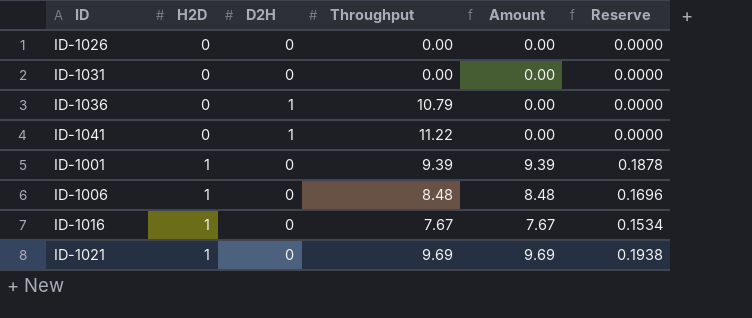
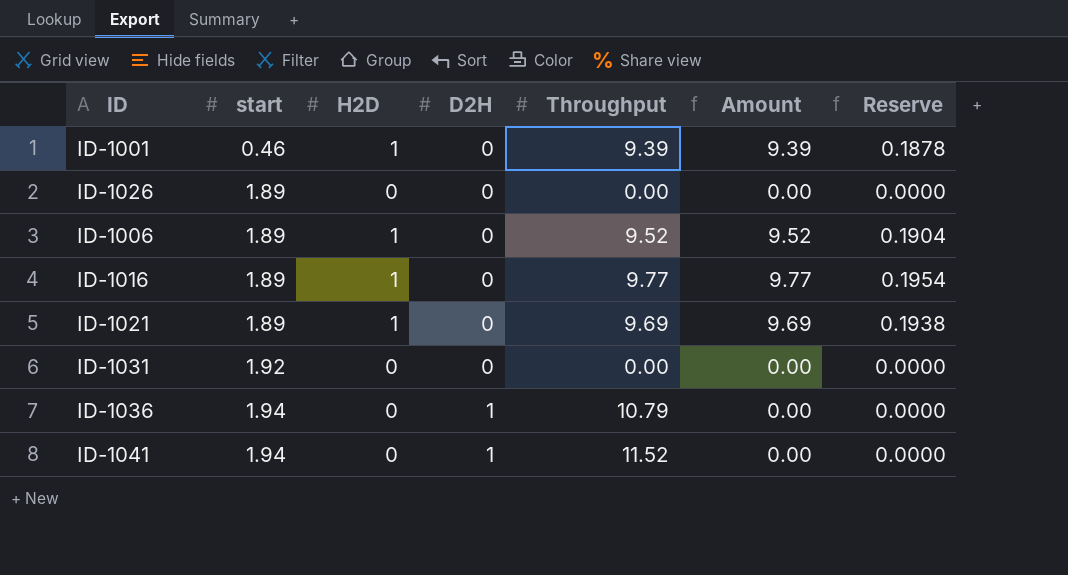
row order: H2D ascending -> start ascending
column start | position: none -> 2
ID-1006 | Throughput: 8.48 -> 9.52
ID-1006 | Amount: 8.48 -> 9.52
ID-1006 | Reserve: 0.1696 -> 0.1904
ID-1016 | Throughput: 7.67 -> 9.77
ID-1016 | Amount: 7.67 -> 9.77
ID-1016 | Reserve: 0.1534 -> 0.1954
ID-1041 | Throughput: 11.22 -> 11.52

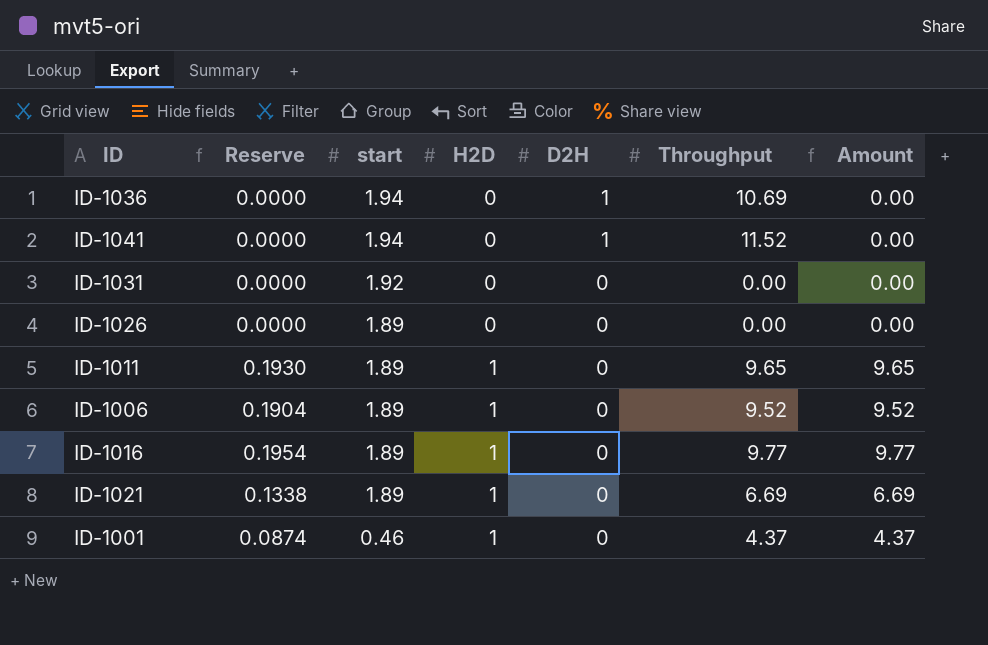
row order: start ascending -> start descending
column Reserve | position: 7 -> 2
ID-1036 | Throughput: 10.79 -> 10.69
row ID-1011: none -> 0.1930 | 1.89 | 1 | 0 | 9.65 | 9.65
ID-1021 | Reserve: 0.1938 -> 0.1338
ID-1021 | Throughput: 9.69 -> 6.69
ID-1021 | Amount: 9.69 -> 6.69
ID-1001 | Reserve: 0.1878 -> 0.0874
ID-1001 | Throughput: 9.39 -> 4.37
ID-1001 | Amount: 9.39 -> 4.37

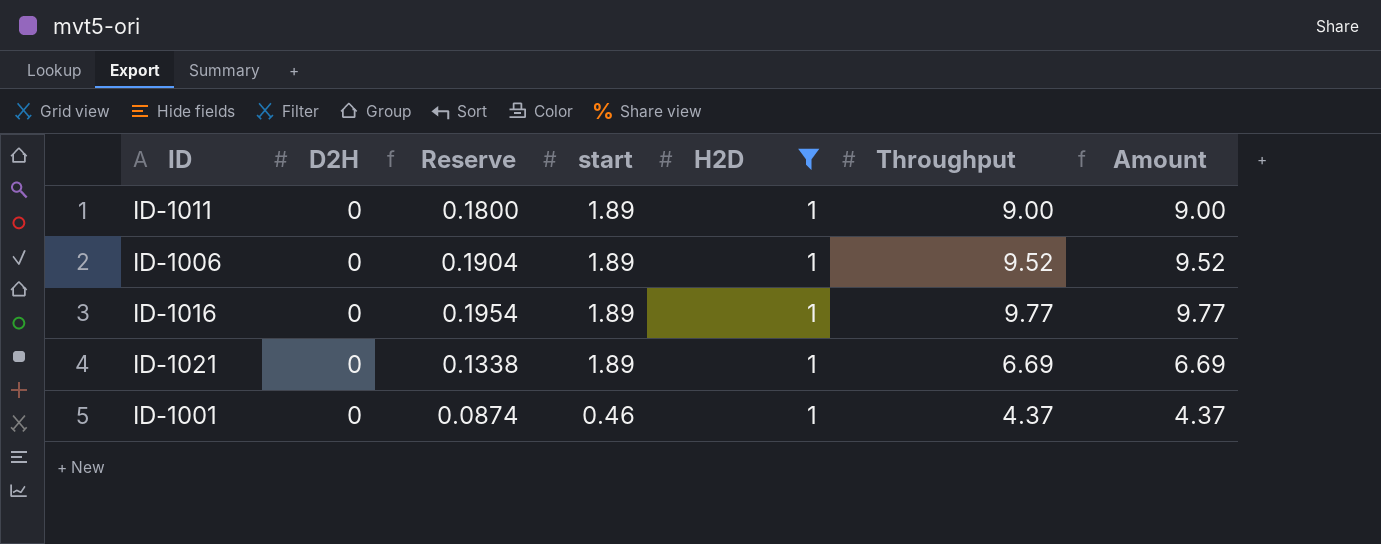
filter: none -> H2D = 1
column D2H | position: 5 -> 2
ID-1011 | Reserve: 0.1930 -> 0.1800
ID-1011 | Throughput: 9.65 -> 9.00
ID-1011 | Amount: 9.65 -> 9.00

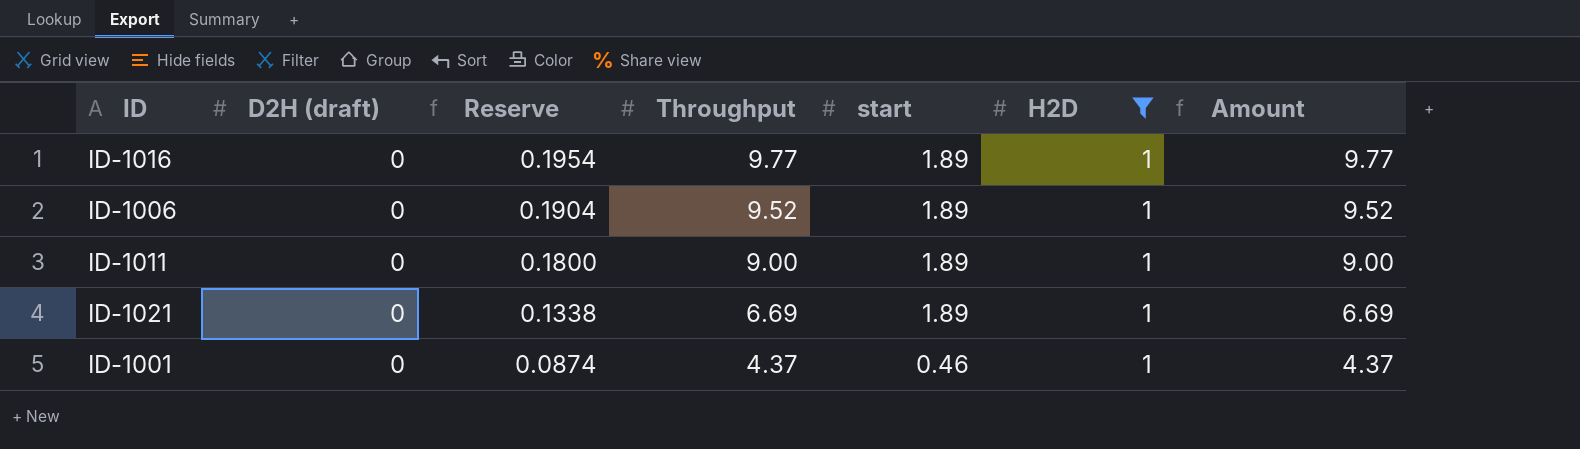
row order: start descending -> Reserve descending
column name: D2H -> D2H (draft)
column Throughput | position: 6 -> 4

